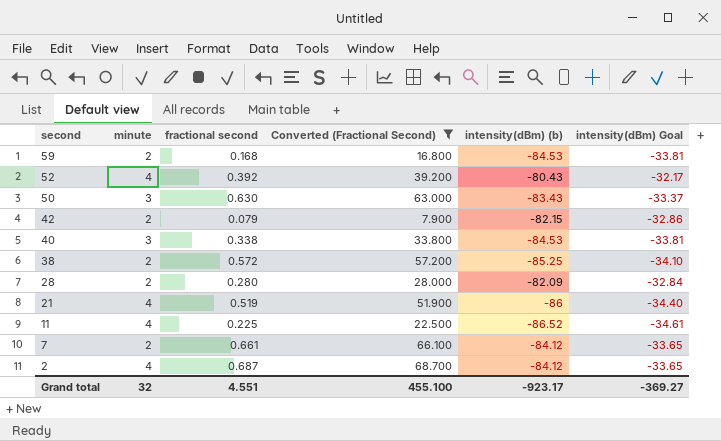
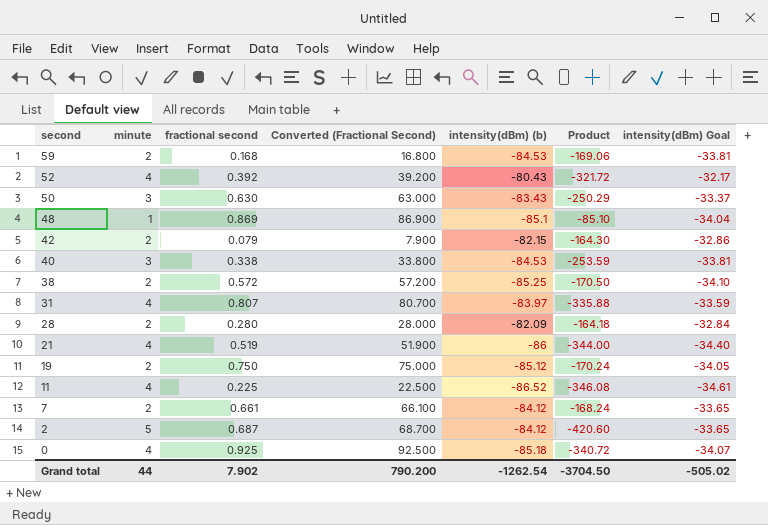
filter: Converted (Fractional Second) <= 68.700 -> none
column Product | formula: none -> [minute] * [intensity(dBm) (b)]
2 | minute: 4 -> 5
Grand total | minute: 32 -> 44
Grand total | fractional second: 4.551 -> 7.902
Grand total | Converted (Fractional Second): 455.100 -> 790.200
Grand total | intensity(dBm) (b): -923.17 -> -1262.54
Grand total | intensity(dBm) Goal: -369.27 -> -505.02

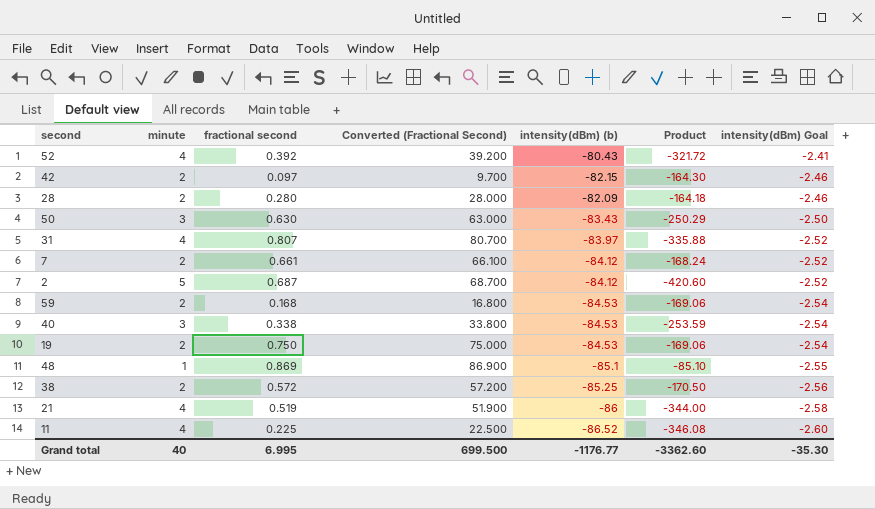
row order: second descending -> intensity(dBm) Goal descending
column intensity(dBm) Goal | formula: [intensity(dBm) (b)] * 0.4 -> [intensity(dBm) (b)] * 0.03
row 0: 4 | 0.925 | 92.500 | -85.18 | -340.72 | -34.07 -> none
42 | fractional second: 0.079 -> 0.097
42 | Converted (Fractional Second): 7.900 -> 9.700
19 | intensity(dBm) (b): -85.12 -> -84.53
19 | Product: -170.24 -> -169.06
Grand total | minute: 44 -> 40
Grand total | fractional second: 7.902 -> 6.995
Grand total | Converted (Fractional Second): 790.200 -> 699.500
Grand total | intensity(dBm) (b): -1262.54 -> -1176.77
Grand total | Product: -3704.50 -> -3362.60
Grand total | intensity(dBm) Goal: -505.02 -> -35.30

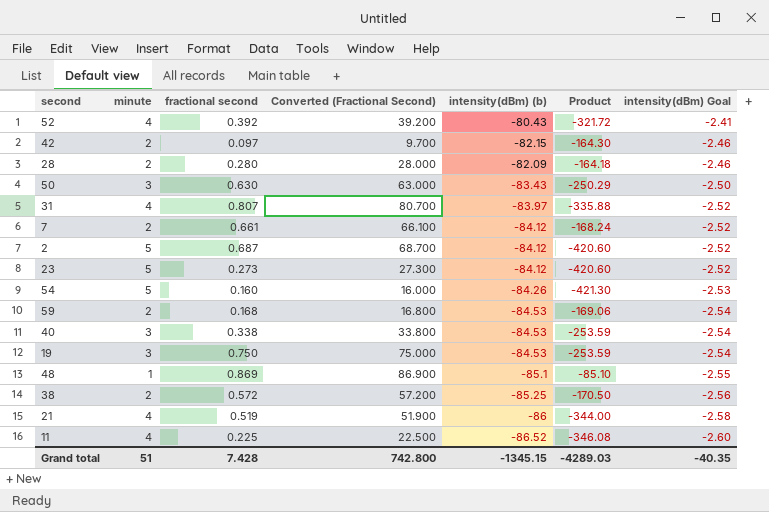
row 23: none -> 5 | 0.273 | 27.300 | -84.12 | -420.60 | -2.52
row 54: none -> 5 | 0.160 | 16.000 | -84.26 | -421.30 | -2.53
19 | minute: 2 -> 3
19 | Product: -169.06 -> -253.59
Grand total | minute: 40 -> 51
Grand total | fractional second: 6.995 -> 7.428
Grand total | Converted (Fractional Second): 699.500 -> 742.800
Grand total | intensity(dBm) (b): -1176.77 -> -1345.15
Grand total | Product: -3362.60 -> -4289.03
Grand total | intensity(dBm) Goal: -35.30 -> -40.35

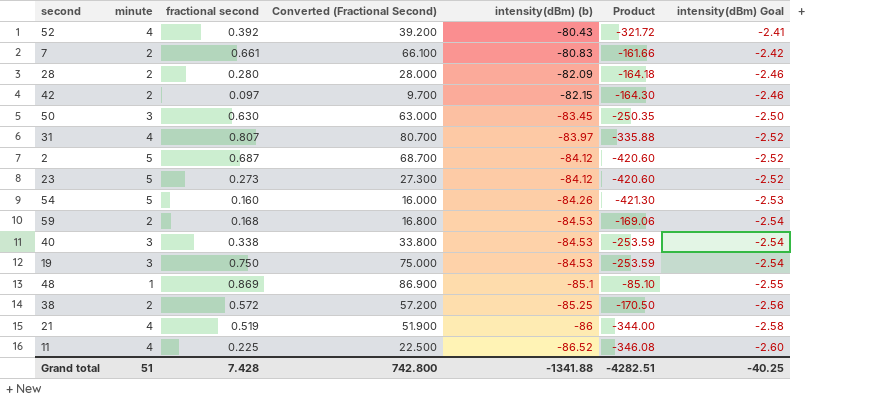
row order: intensity(dBm) Goal descending -> intensity(dBm) (b) descending
7 | intensity(dBm) (b): -84.12 -> -80.83
7 | Product: -168.24 -> -161.66
7 | intensity(dBm) Goal: -2.52 -> -2.42
50 | intensity(dBm) (b): -83.43 -> -83.45
50 | Product: -250.29 -> -250.35
Grand total | intensity(dBm) (b): -1345.15 -> -1341.88
Grand total | Product: -4289.03 -> -4282.51
Grand total | intensity(dBm) Goal: -40.35 -> -40.25

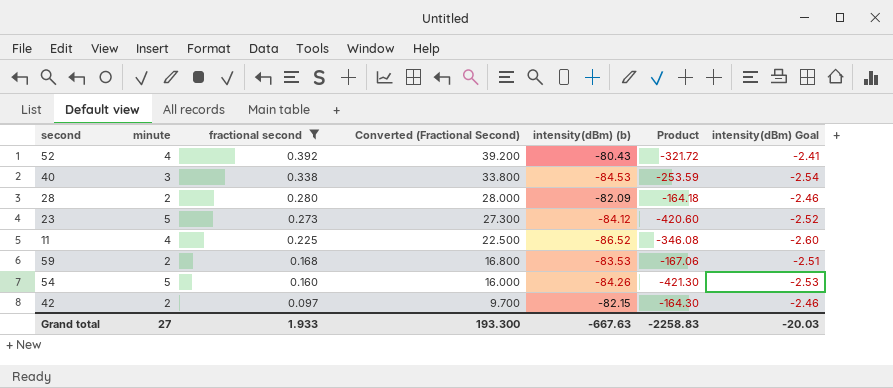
filter: none -> fractional second <= 0.392
row order: intensity(dBm) (b) descending -> fractional second descending
59 | intensity(dBm) (b): -84.53 -> -83.53
59 | Product: -169.06 -> -167.06
59 | intensity(dBm) Goal: -2.54 -> -2.51
Grand total | minute: 51 -> 27
Grand total | fractional second: 7.428 -> 1.933
Grand total | Converted (Fractional Second): 742.800 -> 193.300
Grand total | intensity(dBm) (b): -1341.88 -> -667.63
Grand total | Product: -4282.51 -> -2258.83
Grand total | intensity(dBm) Goal: -40.25 -> -20.03

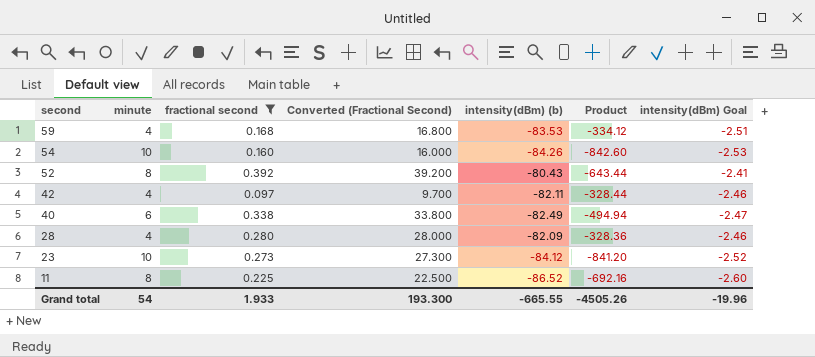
row order: fractional second descending -> second descending
59 | minute: 2 -> 4
59 | Product: -167.06 -> -334.12
54 | minute: 5 -> 10
54 | Product: -421.30 -> -842.60
52 | minute: 4 -> 8
52 | Product: -321.72 -> -643.44
42 | minute: 2 -> 4
42 | intensity(dBm) (b): -82.15 -> -82.11
42 | Product: -164.30 -> -328.44
40 | minute: 3 -> 6
40 | intensity(dBm) (b): -84.53 -> -82.49
40 | Product: -253.59 -> -494.94
40 | intensity(dBm) Goal: -2.54 -> -2.47
28 | minute: 2 -> 4
28 | Product: -164.18 -> -328.36
23 | minute: 5 -> 10
23 | Product: -420.60 -> -841.20
11 | minute: 4 -> 8
11 | Product: -346.08 -> -692.16
Grand total | minute: 27 -> 54
Grand total | intensity(dBm) (b): -667.63 -> -665.55
Grand total | Product: -2258.83 -> -4505.26
Grand total | intensity(dBm) Goal: -20.03 -> -19.96

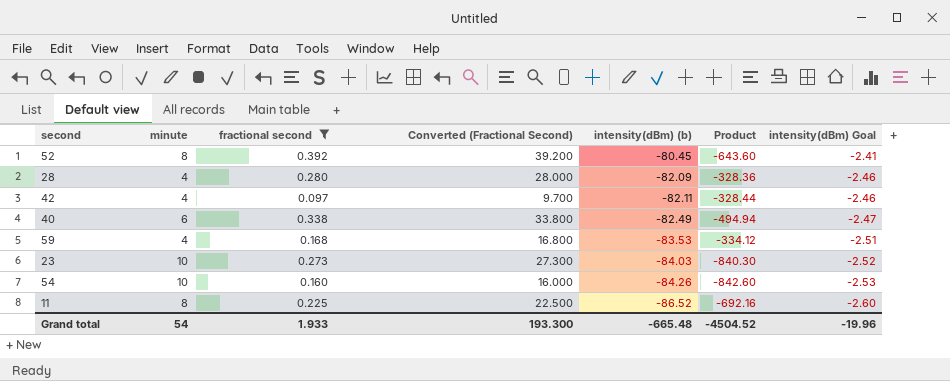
row order: second descending -> intensity(dBm) (b) descending
52 | intensity(dBm) (b): -80.43 -> -80.45
52 | Product: -643.44 -> -643.60
23 | intensity(dBm) (b): -84.12 -> -84.03
23 | Product: -841.20 -> -840.30
Grand total | intensity(dBm) (b): -665.55 -> -665.48
Grand total | Product: -4505.26 -> -4504.52

